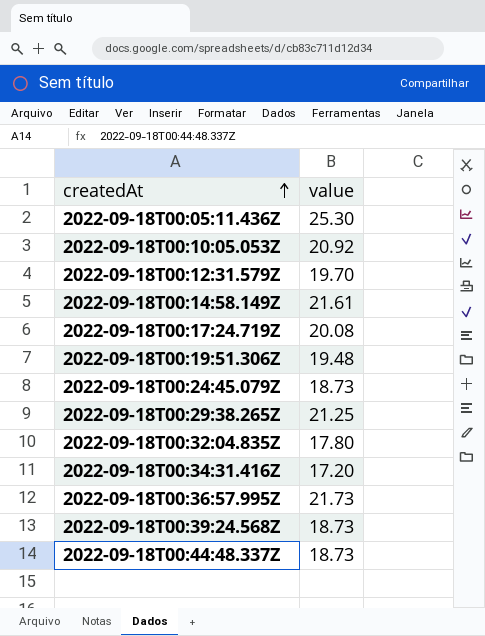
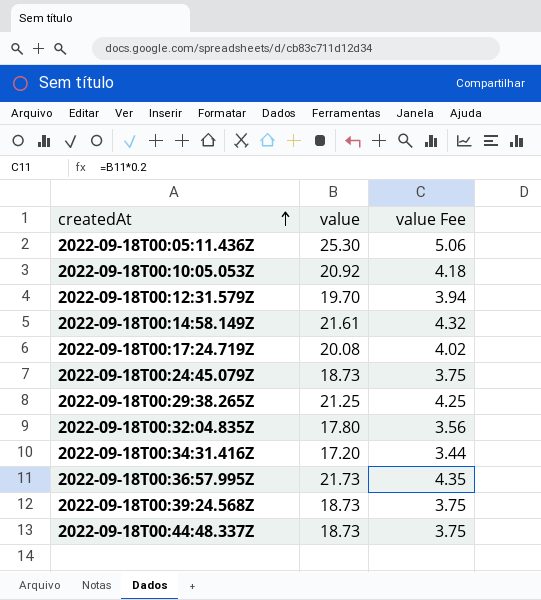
column value Fee | formula: none -> [value] * 0.2
row 2022-09-18T00:19:51.306Z: 19.48 -> none

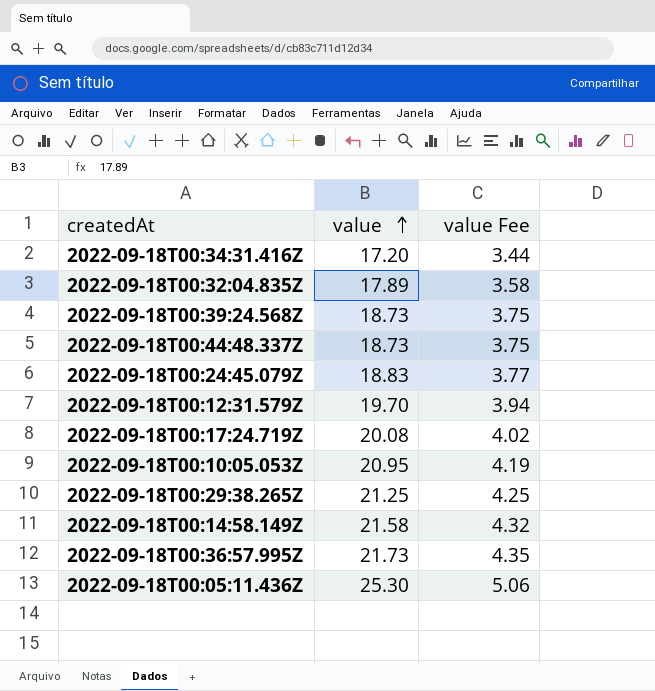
row order: createdAt ascending -> value ascending
2022-09-18T00:32:04.835Z | value: 17.80 -> 17.89
2022-09-18T00:32:04.835Z | value Fee: 3.56 -> 3.58
2022-09-18T00:24:45.079Z | value: 18.73 -> 18.83
2022-09-18T00:24:45.079Z | value Fee: 3.75 -> 3.77
2022-09-18T00:10:05.053Z | value: 20.92 -> 20.95
2022-09-18T00:10:05.053Z | value Fee: 4.18 -> 4.19
2022-09-18T00:14:58.149Z | value: 21.61 -> 21.58

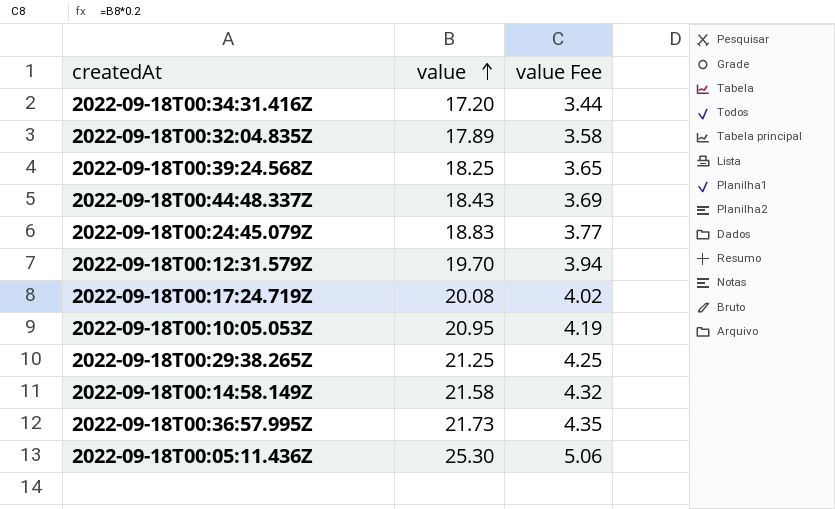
2022-09-18T00:39:24.568Z | value: 18.73 -> 18.25
2022-09-18T00:39:24.568Z | value Fee: 3.75 -> 3.65
2022-09-18T00:44:48.337Z | value: 18.73 -> 18.43
2022-09-18T00:44:48.337Z | value Fee: 3.75 -> 3.69

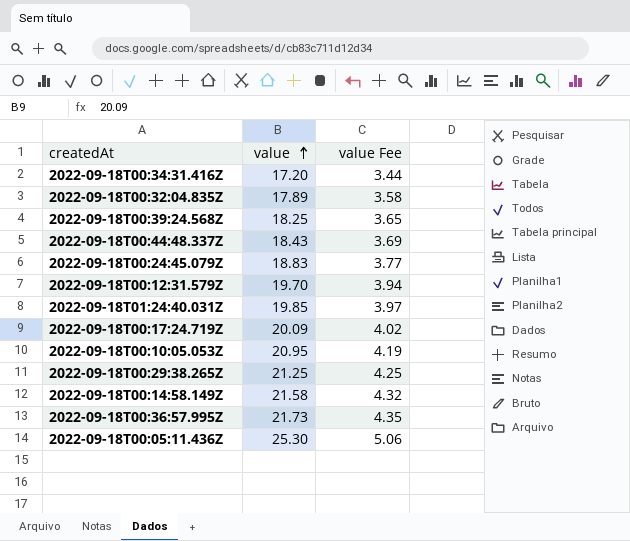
row 2022-09-18T01:24:40.031Z: none -> 19.85 | 3.97
2022-09-18T00:17:24.719Z | value: 20.08 -> 20.09

